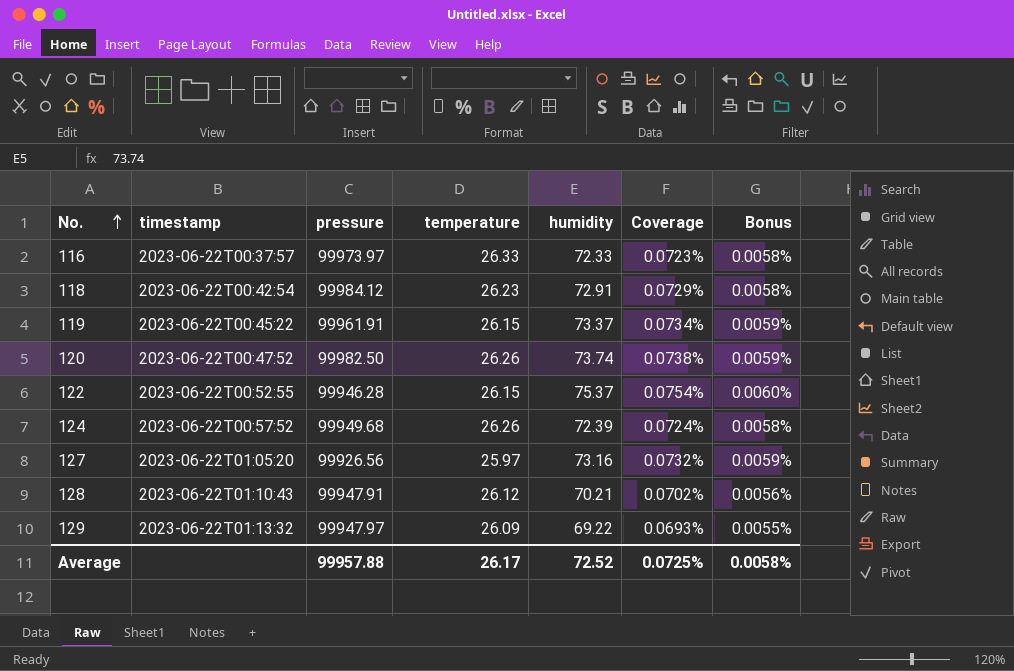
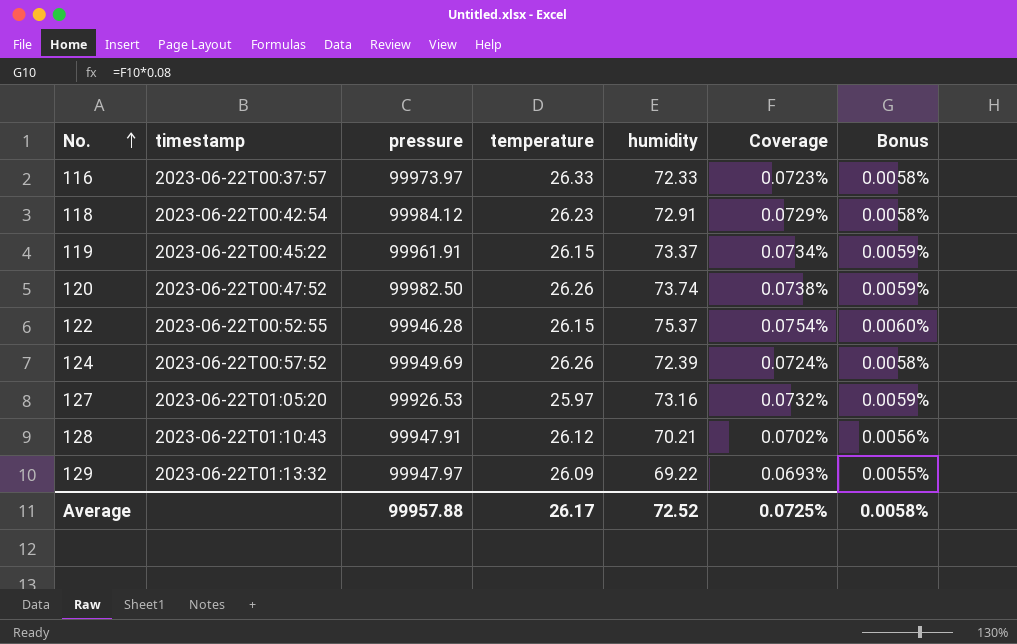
124 | pressure: 99949.68 -> 99949.69
127 | pressure: 99926.56 -> 99926.53

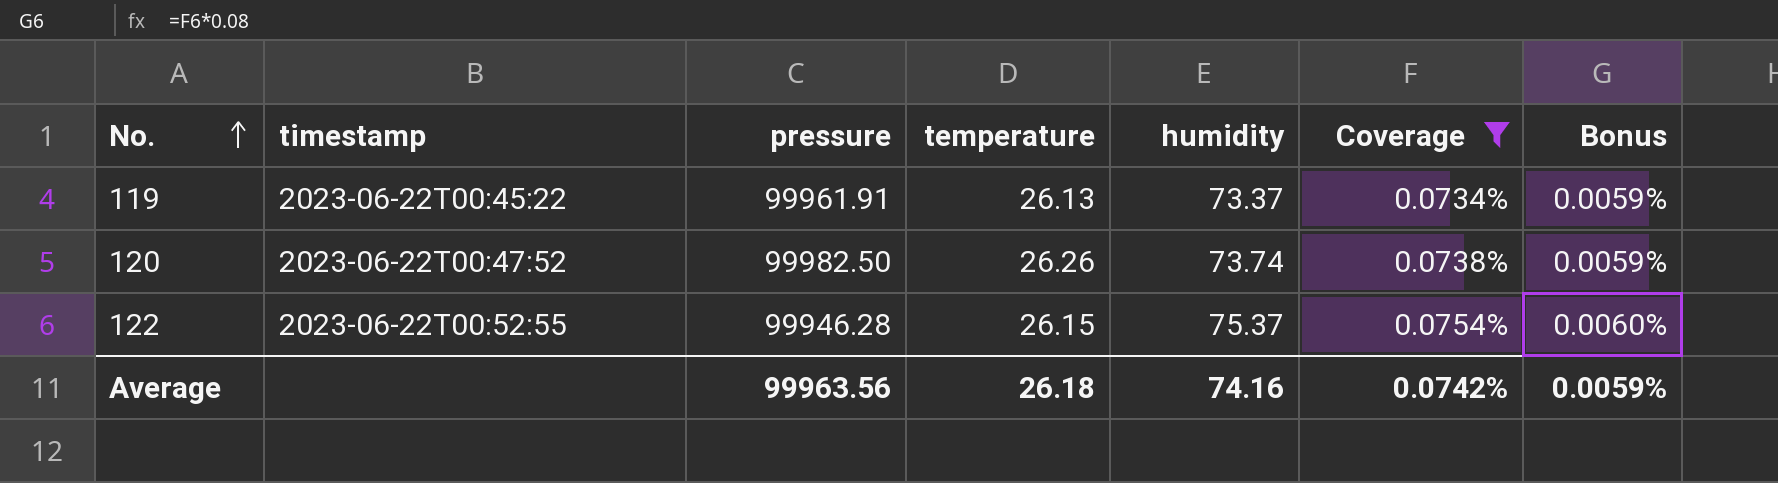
filter: none -> Coverage >= 0.0734%
119 | temperature: 26.15 -> 26.13
Average | pressure: 99957.88 -> 99963.56
Average | temperature: 26.17 -> 26.18
Average | humidity: 72.52 -> 74.16
Average | Coverage: 0.0725% -> 0.0742%
Average | Bonus: 0.0058% -> 0.0059%

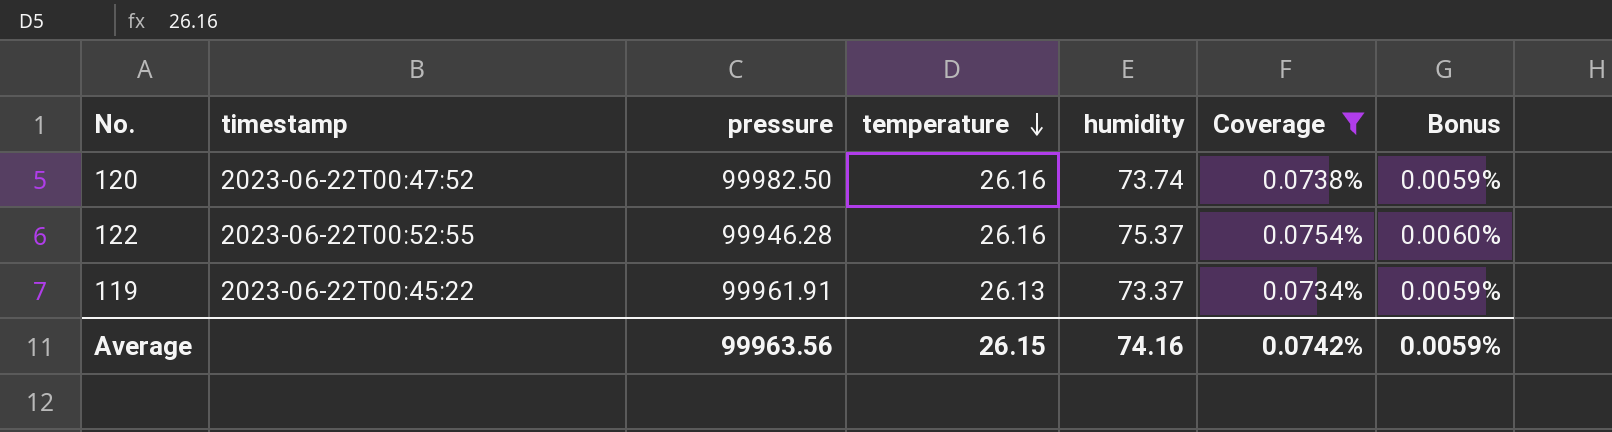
row order: No. ascending -> temperature descending
120 | temperature: 26.26 -> 26.16
122 | temperature: 26.15 -> 26.16
Average | temperature: 26.18 -> 26.15

